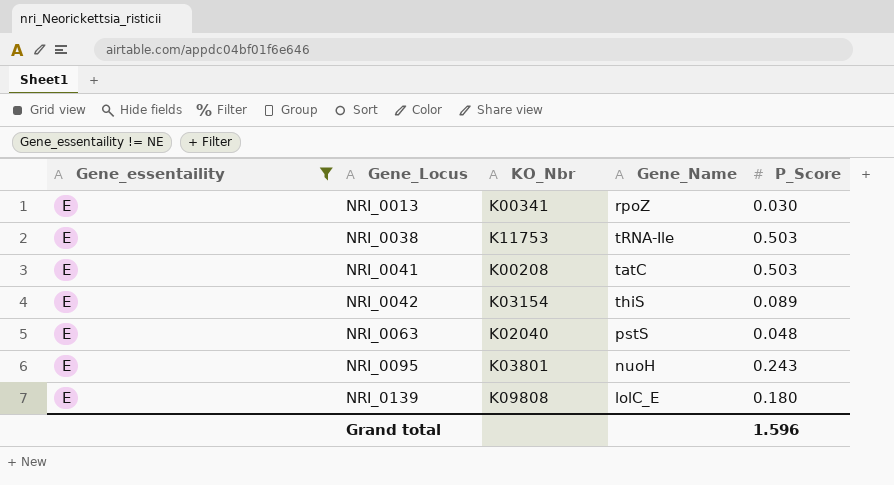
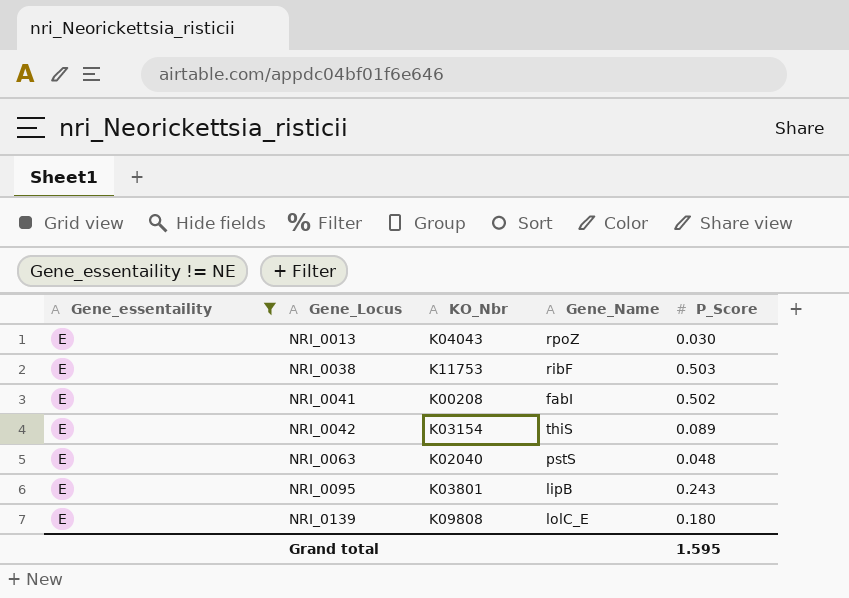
NRI_0013 | KO_Nbr: K00341 -> K04043
NRI_0038 | Gene_Name: tRNA-Ile -> ribF
NRI_0041 | Gene_Name: tatC -> fabI
NRI_0041 | P_Score: 0.503 -> 0.502
NRI_0095 | Gene_Name: nuoH -> lipB
Grand total | P_Score: 1.596 -> 1.595

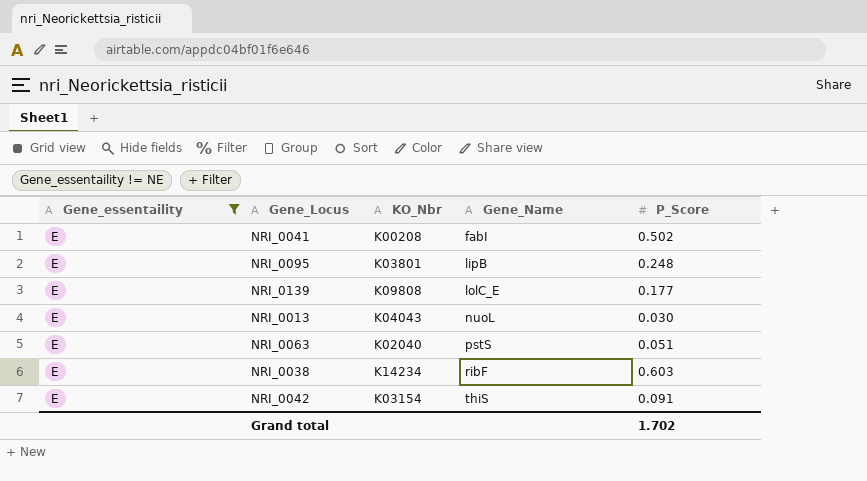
row order: Gene_Locus ascending -> Gene_Name ascending
NRI_0095 | P_Score: 0.243 -> 0.248
NRI_0139 | P_Score: 0.180 -> 0.177
NRI_0013 | Gene_Name: rpoZ -> nuoL
NRI_0063 | P_Score: 0.048 -> 0.051
NRI_0038 | KO_Nbr: K11753 -> K14234
NRI_0038 | P_Score: 0.503 -> 0.603
NRI_0042 | P_Score: 0.089 -> 0.091
Grand total | P_Score: 1.595 -> 1.702

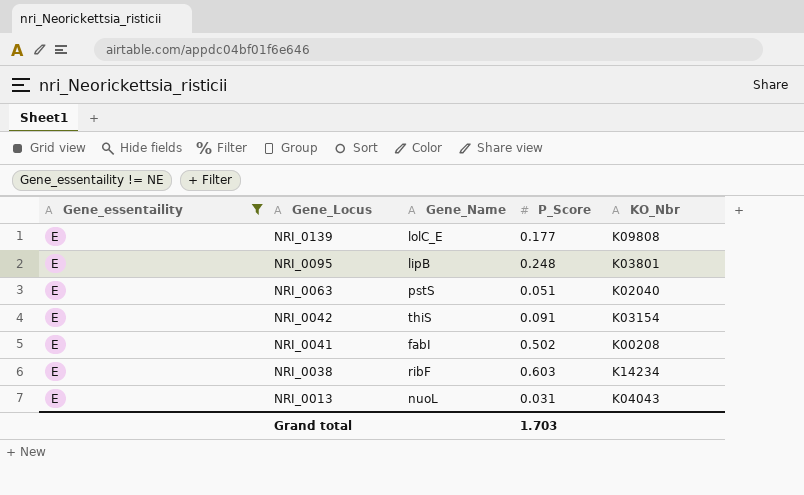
row order: Gene_Name ascending -> Gene_Locus descending
column KO_Nbr | position: 3 -> 5
NRI_0013 | P_Score: 0.030 -> 0.031
Grand total | P_Score: 1.702 -> 1.703

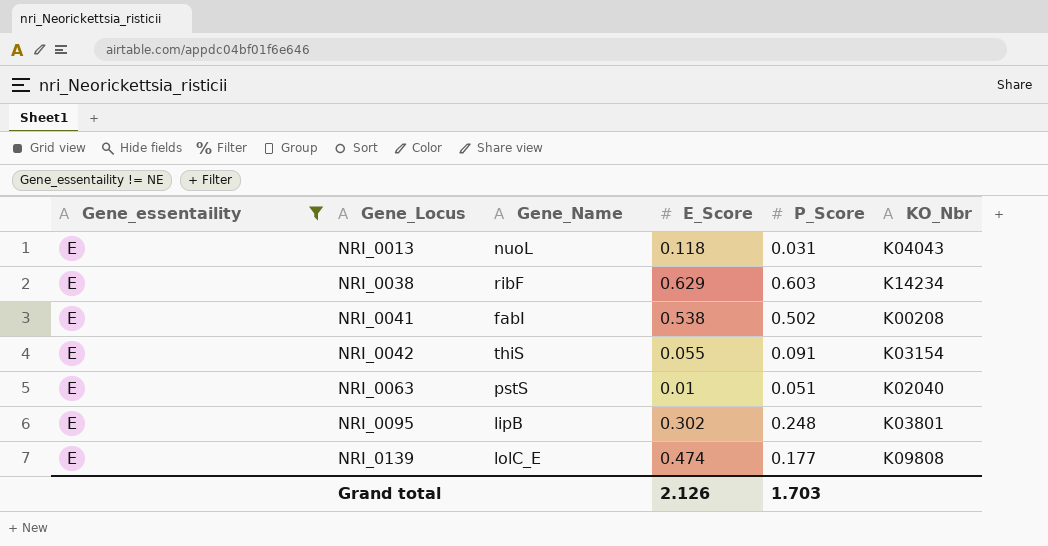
row order: Gene_Locus descending -> Gene_Locus ascending
column E_Score | position: none -> 4

